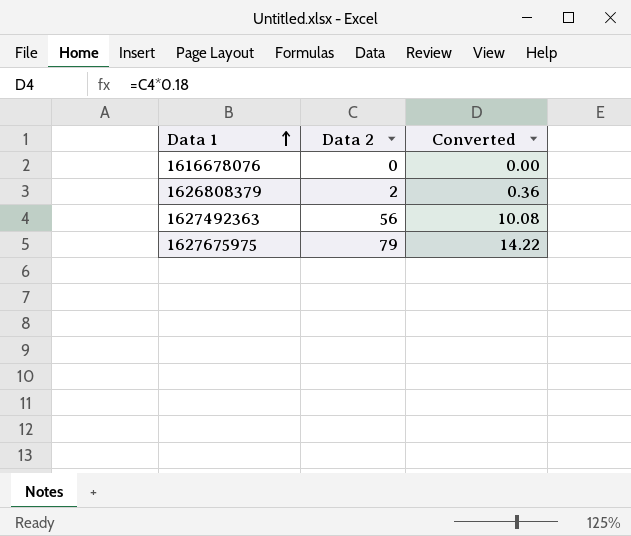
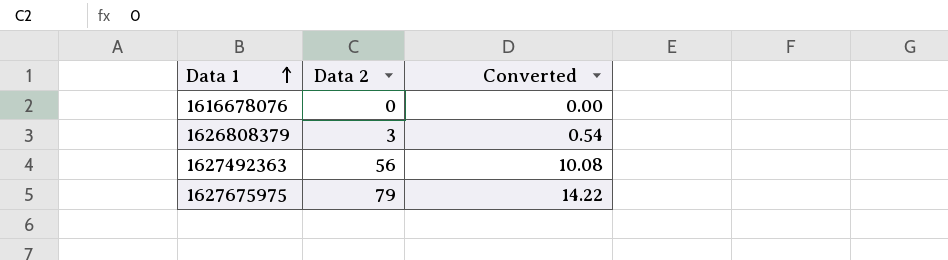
1626808379 | Data 2: 2 -> 3
1626808379 | Converted: 0.36 -> 0.54

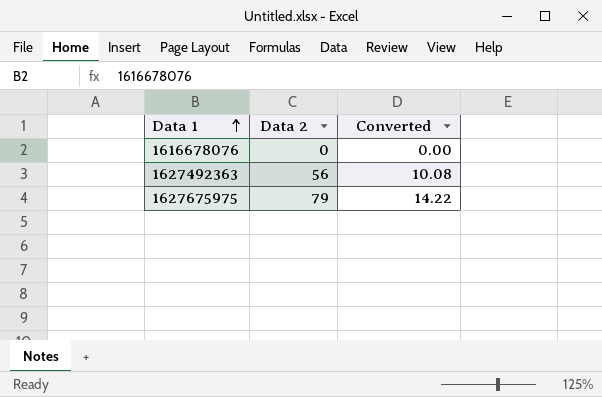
row 1626808379: 3 | 0.54 -> none

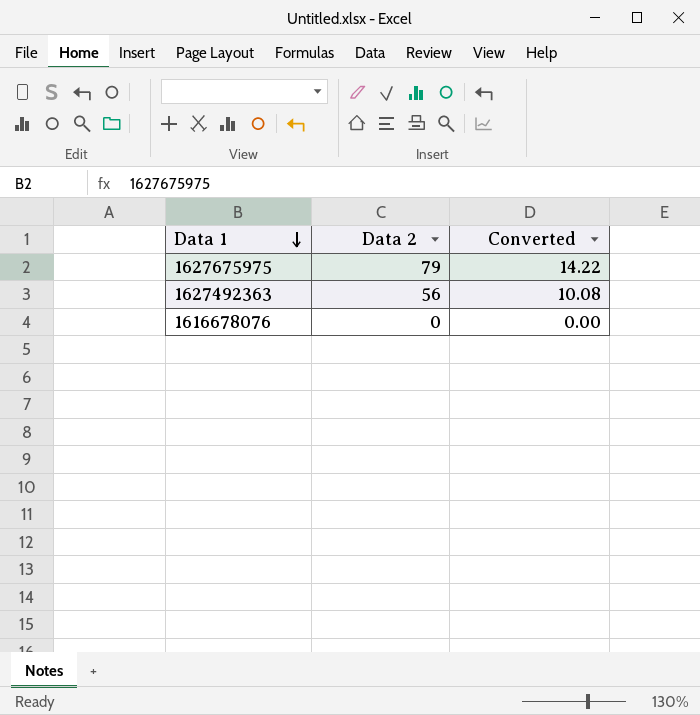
row order: Data 1 ascending -> Data 1 descending

